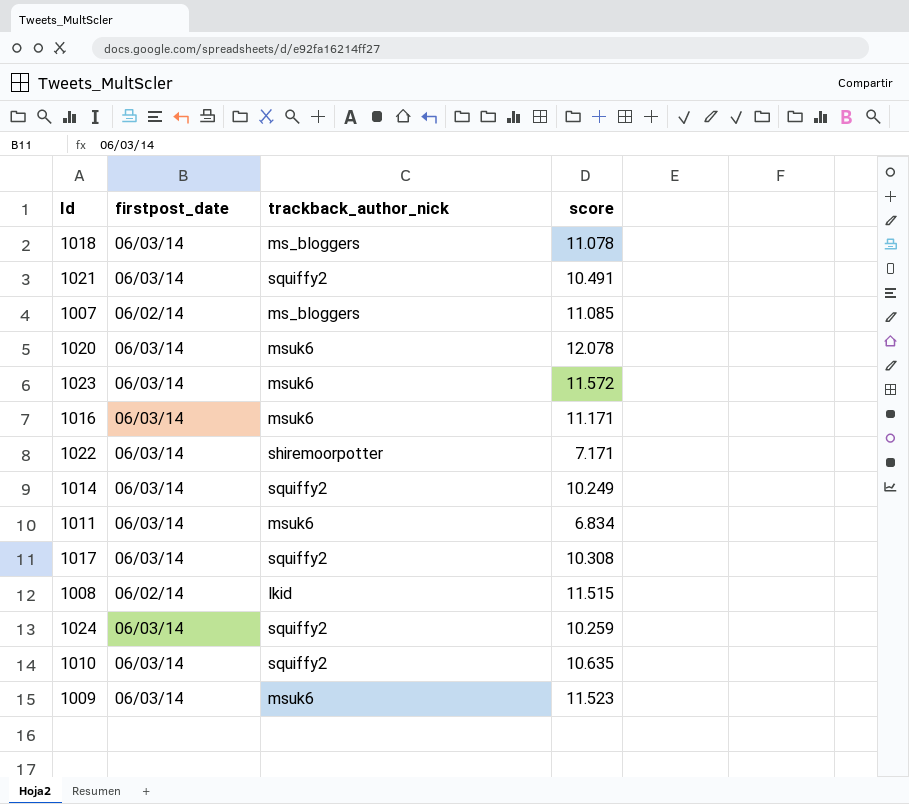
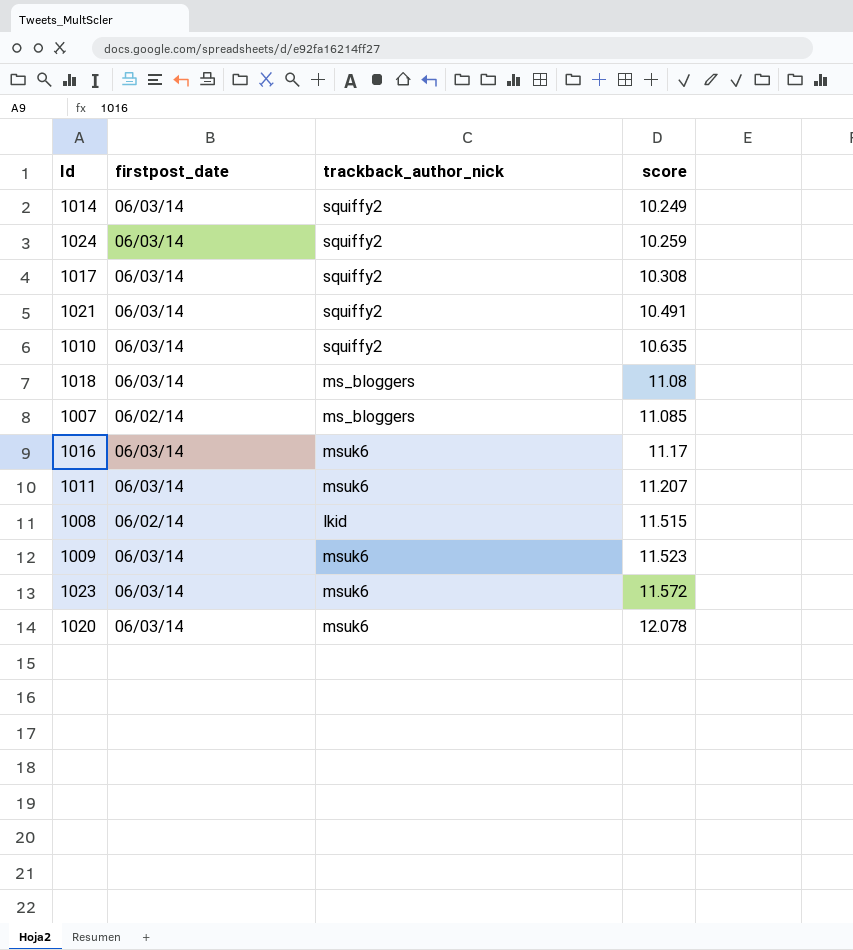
row order: none -> score ascending
row 1022: 06/03/14 | shiremoorpotter | 7.171 -> none
1018 | score: 11.078 -> 11.08
1016 | score: 11.171 -> 11.17
1011 | score: 6.834 -> 11.207

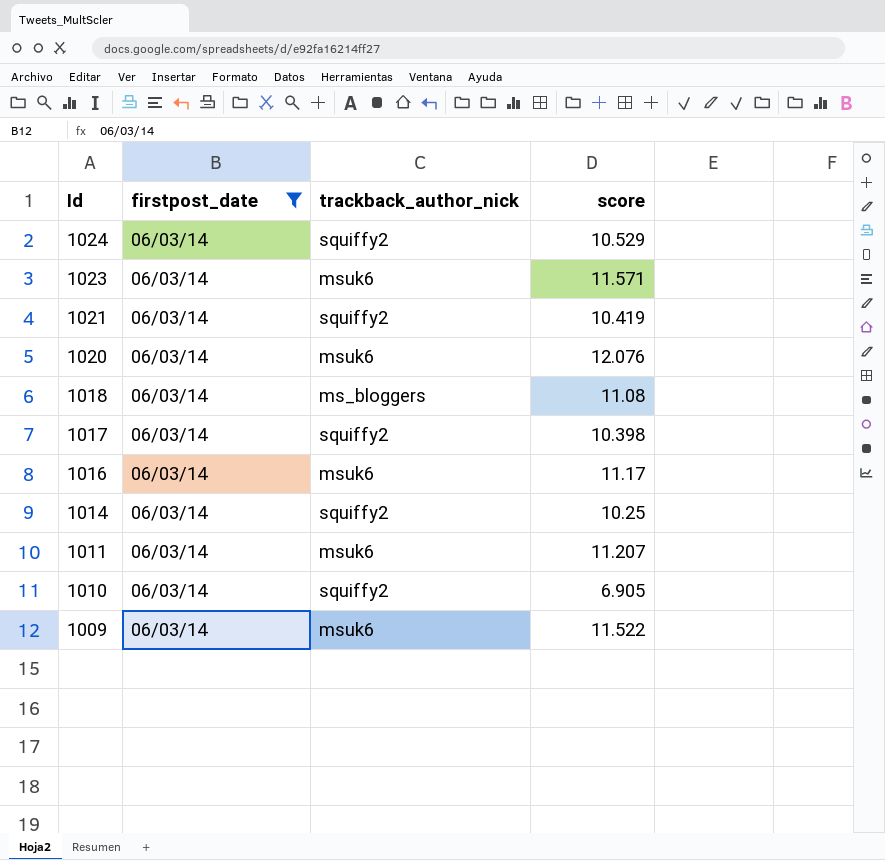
filter: none -> firstpost_date = 06/03/14
row order: score ascending -> Id descending
1024 | score: 10.259 -> 10.529
1023 | score: 11.572 -> 11.571
1021 | score: 10.491 -> 10.419
1020 | score: 12.078 -> 12.076
1017 | score: 10.308 -> 10.398
1014 | score: 10.249 -> 10.25
1010 | score: 10.635 -> 6.905
1009 | score: 11.523 -> 11.522

